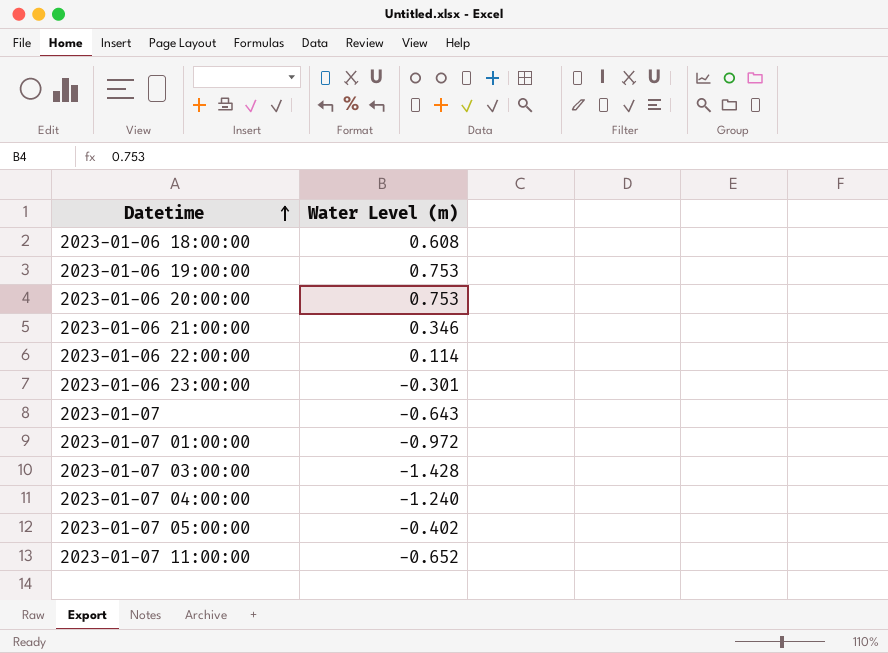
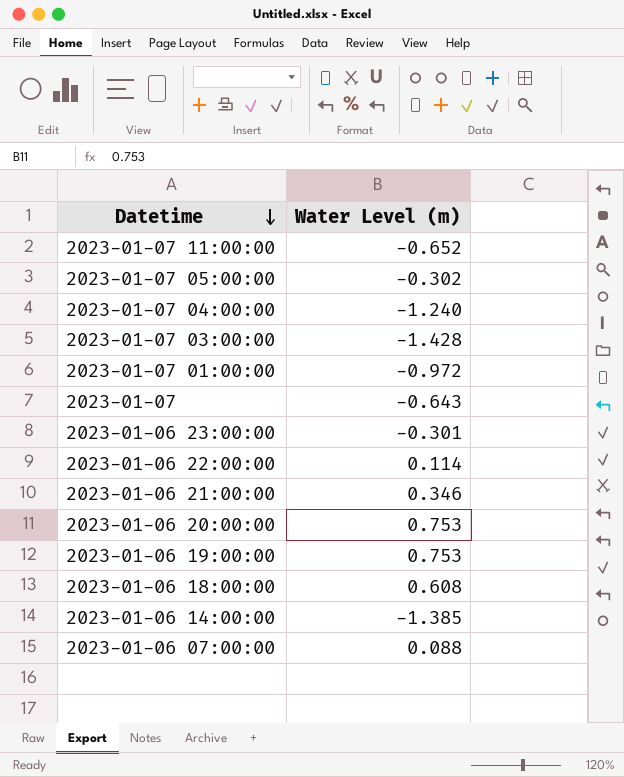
row order: Datetime ascending -> Datetime descending
2023-01-07 05:00:00 | Water Level (m): -0.402 -> -0.302
row 2023-01-06 14:00:00: none -> -1.385
row 2023-01-06 07:00:00: none -> 0.088

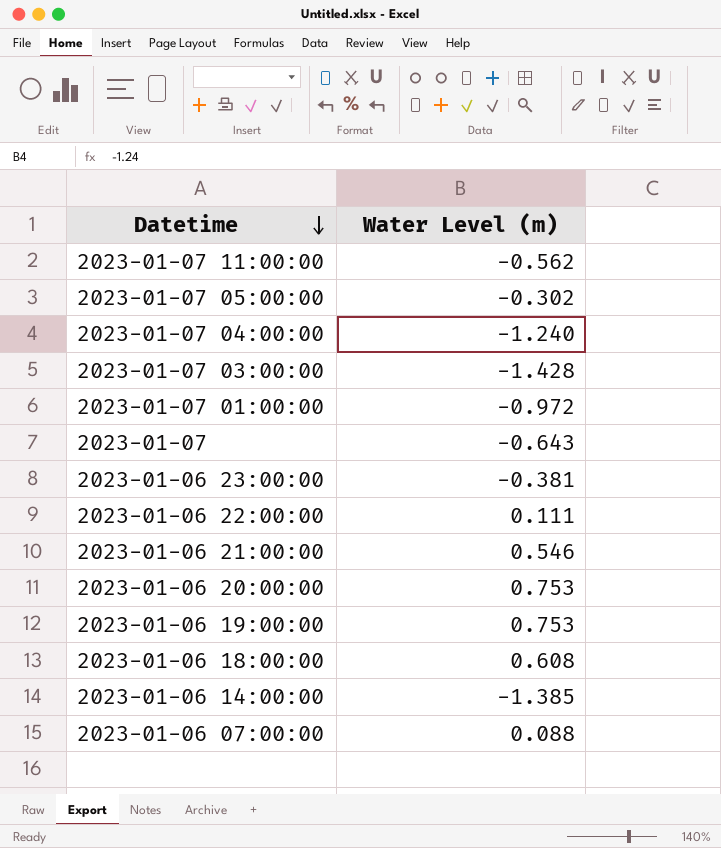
2023-01-07 11:00:00 | Water Level (m): -0.652 -> -0.562
2023-01-06 23:00:00 | Water Level (m): -0.301 -> -0.381
2023-01-06 22:00:00 | Water Level (m): 0.114 -> 0.111
2023-01-06 21:00:00 | Water Level (m): 0.346 -> 0.546

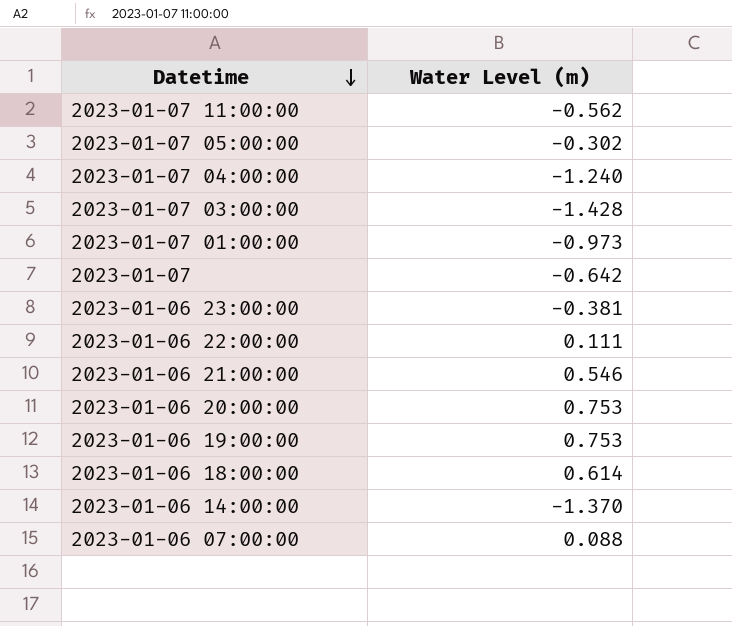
2023-01-07 01:00:00 | Water Level (m): -0.972 -> -0.973
2023-01-07 | Water Level (m): -0.643 -> -0.642
2023-01-06 18:00:00 | Water Level (m): 0.608 -> 0.614
2023-01-06 14:00:00 | Water Level (m): -1.385 -> -1.370

